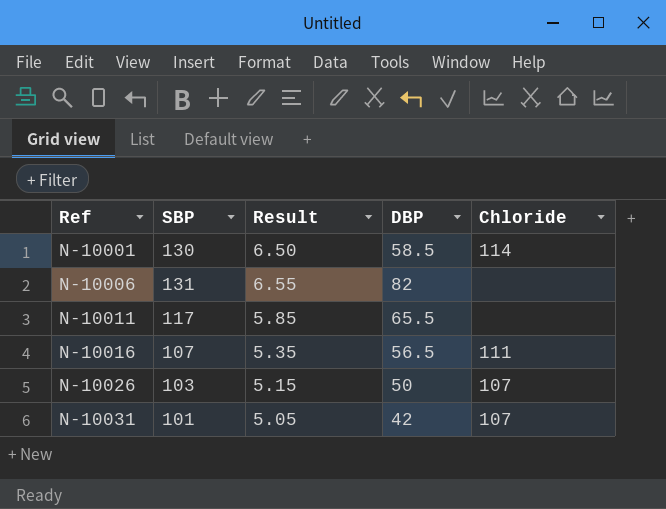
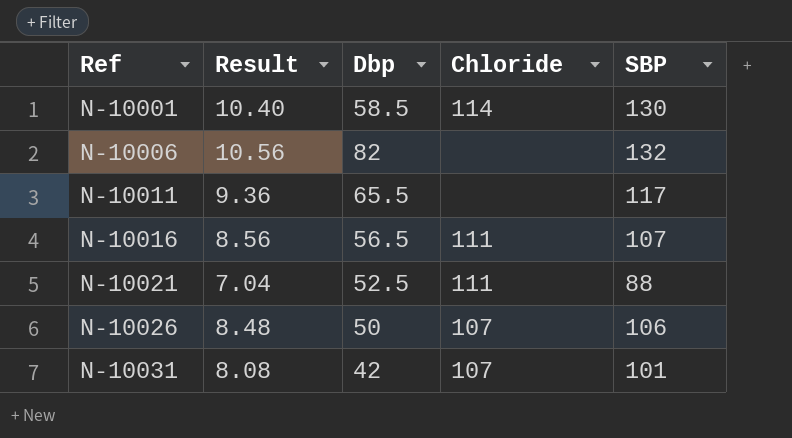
column Result | formula: [SBP] * 0.05 -> [SBP] * 0.08
column name: DBP -> Dbp
column SBP | position: 2 -> 5
N-10006 | SBP: 131 -> 132
row N-10021: none -> 7.04 | 52.5 | 111 | 88
N-10026 | SBP: 103 -> 106

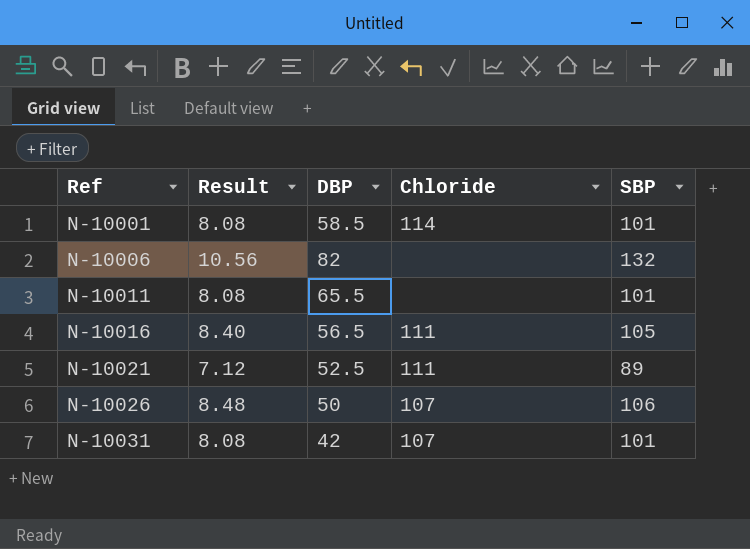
column name: Dbp -> DBP
N-10001 | Result: 10.40 -> 8.08
N-10001 | SBP: 130 -> 101
N-10011 | Result: 9.36 -> 8.08
N-10011 | SBP: 117 -> 101
N-10016 | Result: 8.56 -> 8.40
N-10016 | SBP: 107 -> 105
N-10021 | Result: 7.04 -> 7.12
N-10021 | SBP: 88 -> 89

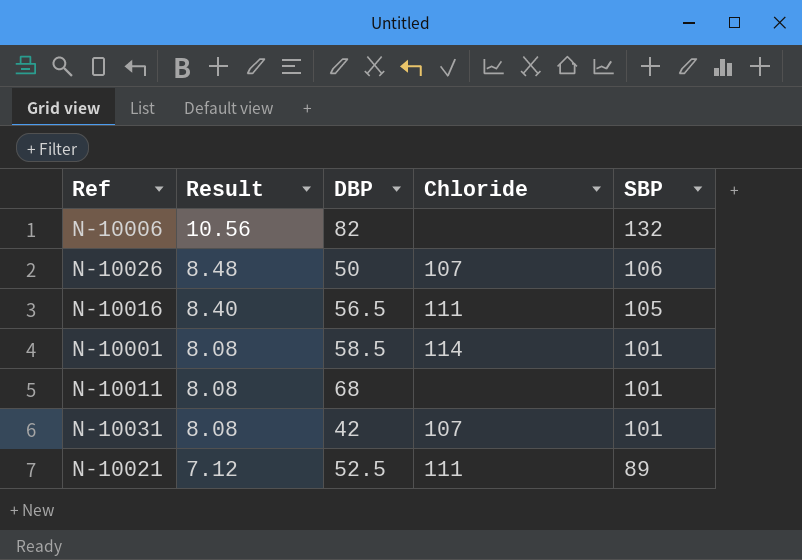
row order: Ref ascending -> Result descending
N-10011 | DBP: 65.5 -> 68

